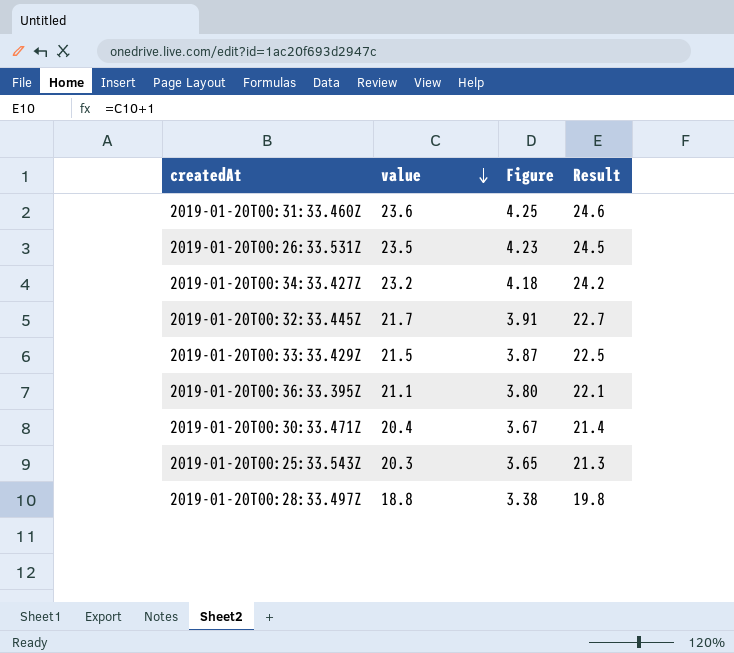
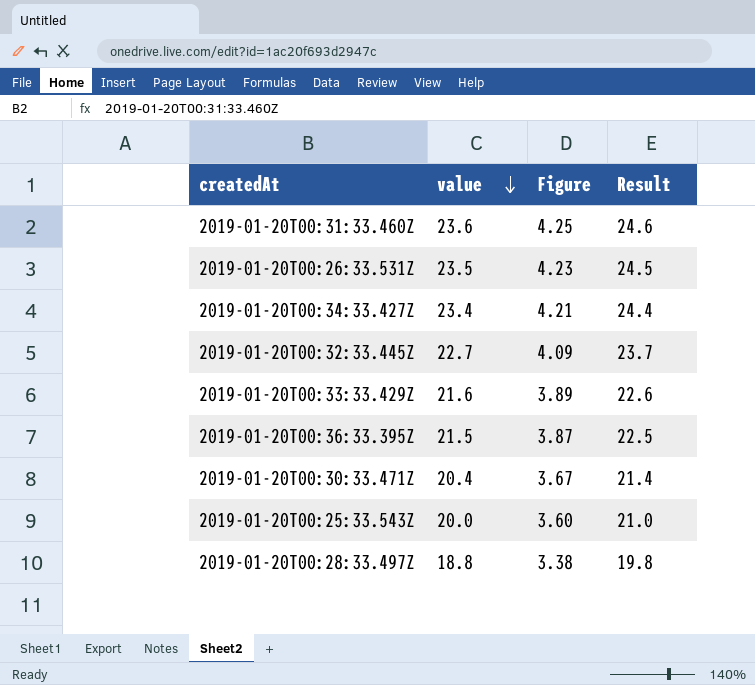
2019-01-20T00:34:33.427Z | value: 23.2 -> 23.4
2019-01-20T00:34:33.427Z | Figure: 4.18 -> 4.21
2019-01-20T00:34:33.427Z | Result: 24.2 -> 24.4
2019-01-20T00:32:33.445Z | value: 21.7 -> 22.7
2019-01-20T00:32:33.445Z | Figure: 3.91 -> 4.09
2019-01-20T00:32:33.445Z | Result: 22.7 -> 23.7
2019-01-20T00:33:33.429Z | value: 21.5 -> 21.6
2019-01-20T00:33:33.429Z | Figure: 3.87 -> 3.89
2019-01-20T00:33:33.429Z | Result: 22.5 -> 22.6
2019-01-20T00:36:33.395Z | value: 21.1 -> 21.5
2019-01-20T00:36:33.395Z | Figure: 3.80 -> 3.87
2019-01-20T00:36:33.395Z | Result: 22.1 -> 22.5
2019-01-20T00:25:33.543Z | value: 20.3 -> 20.0
2019-01-20T00:25:33.543Z | Figure: 3.65 -> 3.60
2019-01-20T00:25:33.543Z | Result: 21.3 -> 21.0

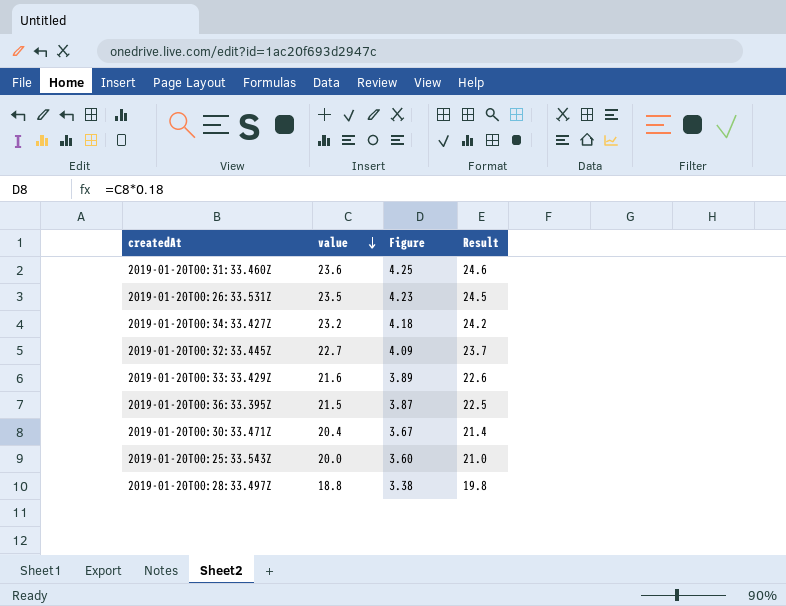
2019-01-20T00:34:33.427Z | value: 23.4 -> 23.2
2019-01-20T00:34:33.427Z | Figure: 4.21 -> 4.18
2019-01-20T00:34:33.427Z | Result: 24.4 -> 24.2

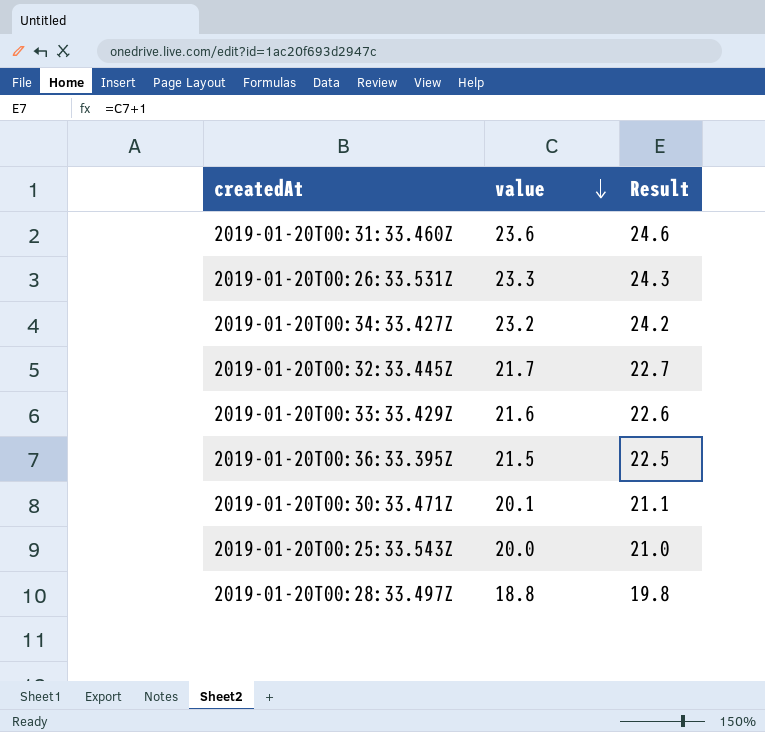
column Figure | formula: [value] * 0.18 -> none
2019-01-20T00:26:33.531Z | value: 23.5 -> 23.3
2019-01-20T00:26:33.531Z | Result: 24.5 -> 24.3
2019-01-20T00:32:33.445Z | value: 22.7 -> 21.7
2019-01-20T00:32:33.445Z | Result: 23.7 -> 22.7
2019-01-20T00:30:33.471Z | value: 20.4 -> 20.1
2019-01-20T00:30:33.471Z | Result: 21.4 -> 21.1

